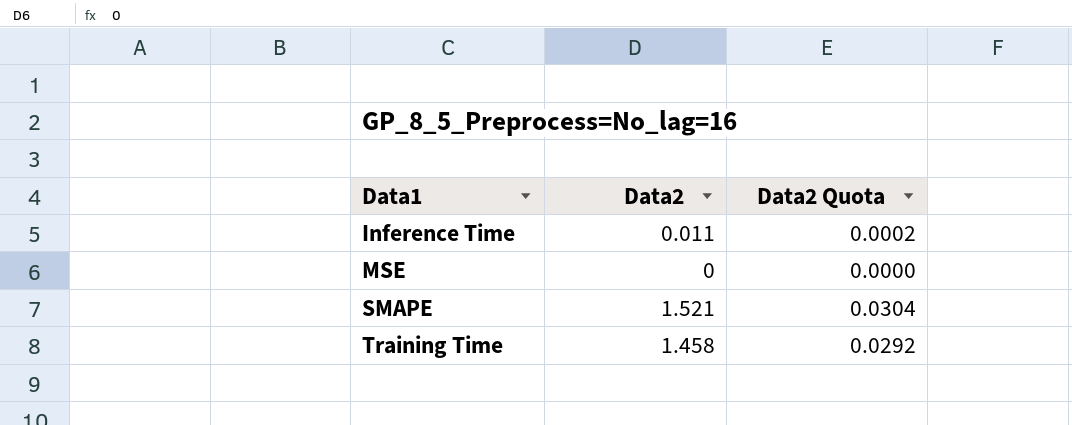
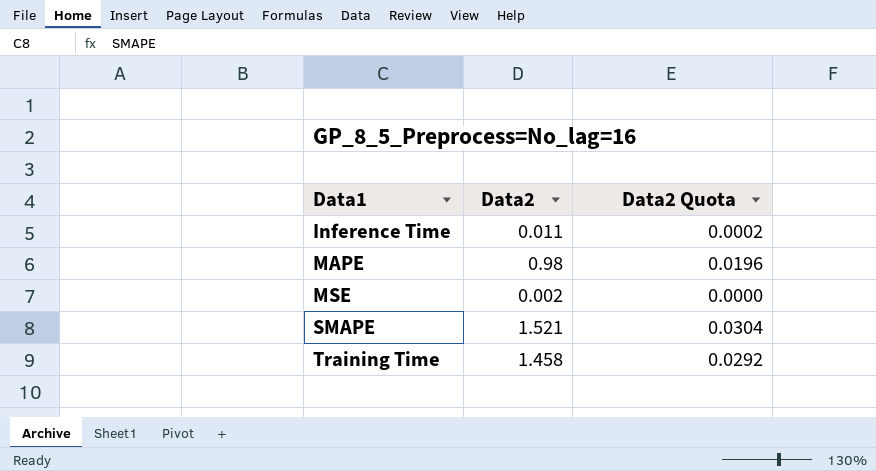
row MAPE: none -> 0.98 | 0.0196
MSE | Data2: 0 -> 0.002

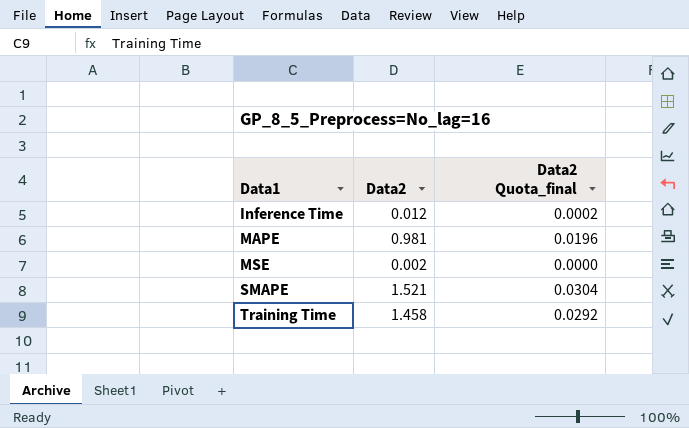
column name: Data2 Quota -> Data2 Quota_final
Inference Time | Data2: 0.011 -> 0.012
MAPE | Data2: 0.98 -> 0.981

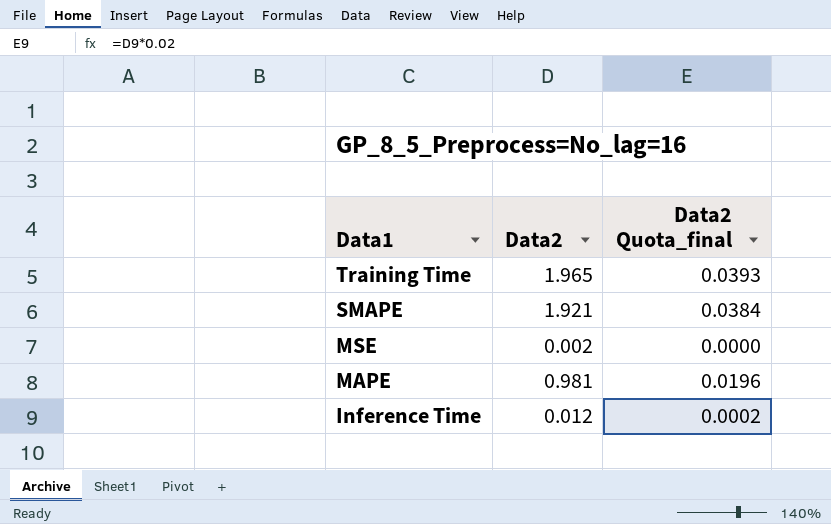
row order: Data1 ascending -> Data1 descending
Training Time | Data2: 1.458 -> 1.965
Training Time | Data2 Quota_final: 0.0292 -> 0.0393
SMAPE | Data2: 1.521 -> 1.921
SMAPE | Data2 Quota_final: 0.0304 -> 0.0384

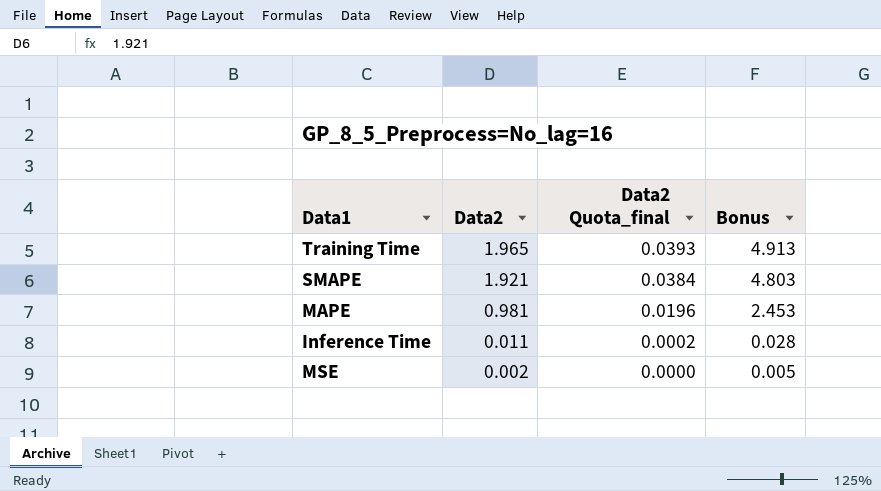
row order: Data1 descending -> Data2 descending
column Bonus | formula: none -> [Data2] * 2.5
Inference Time | Data2: 0.012 -> 0.011

